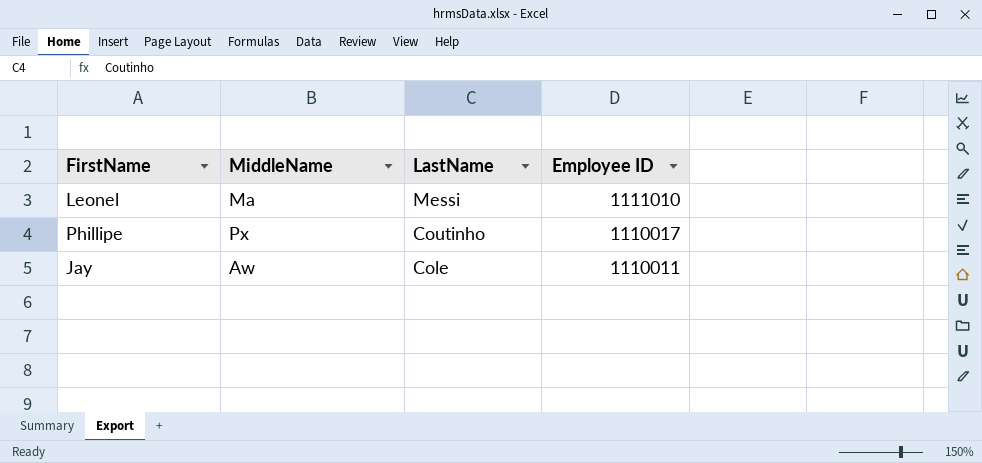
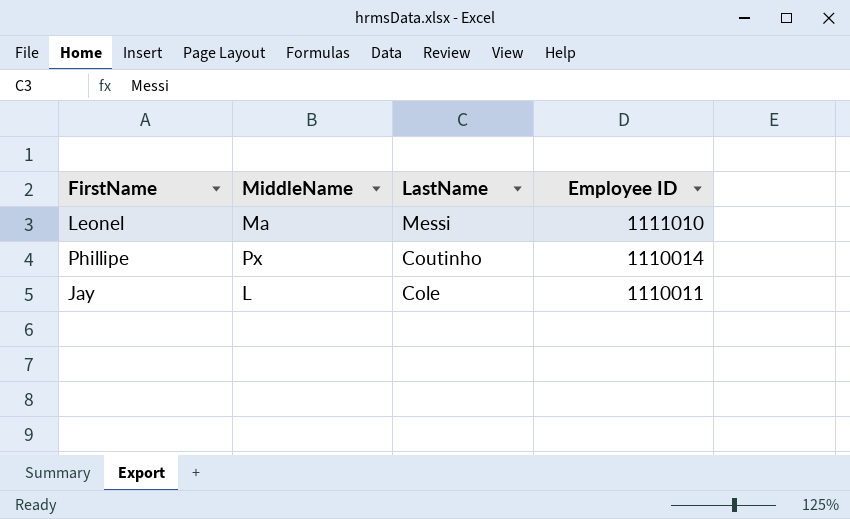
Phillipe | Employee ID: 1110017 -> 1110014
Jay | MiddleName: Aw -> L

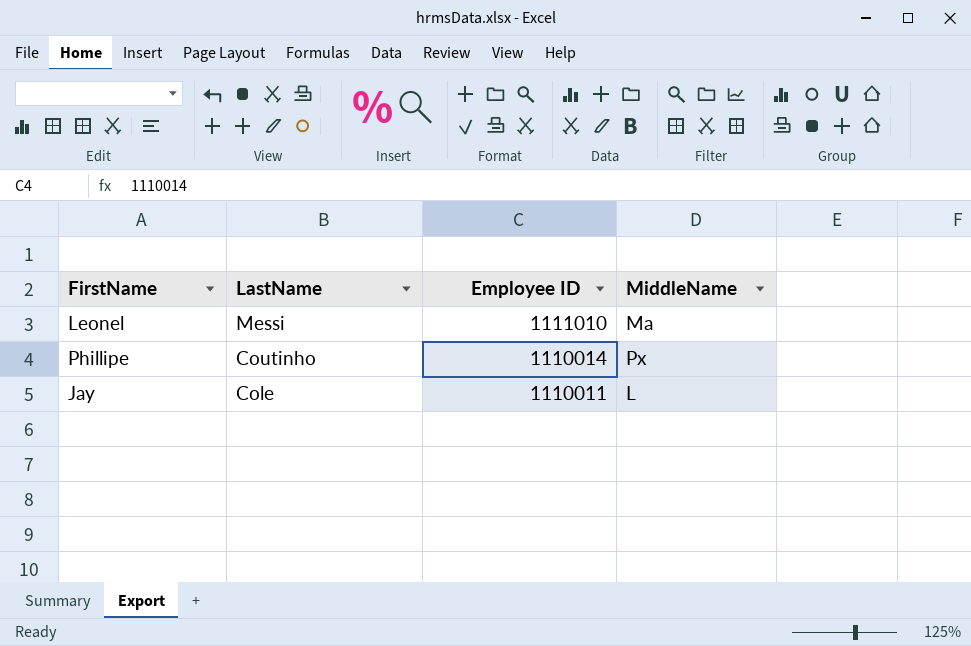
column MiddleName | position: 2 -> 4

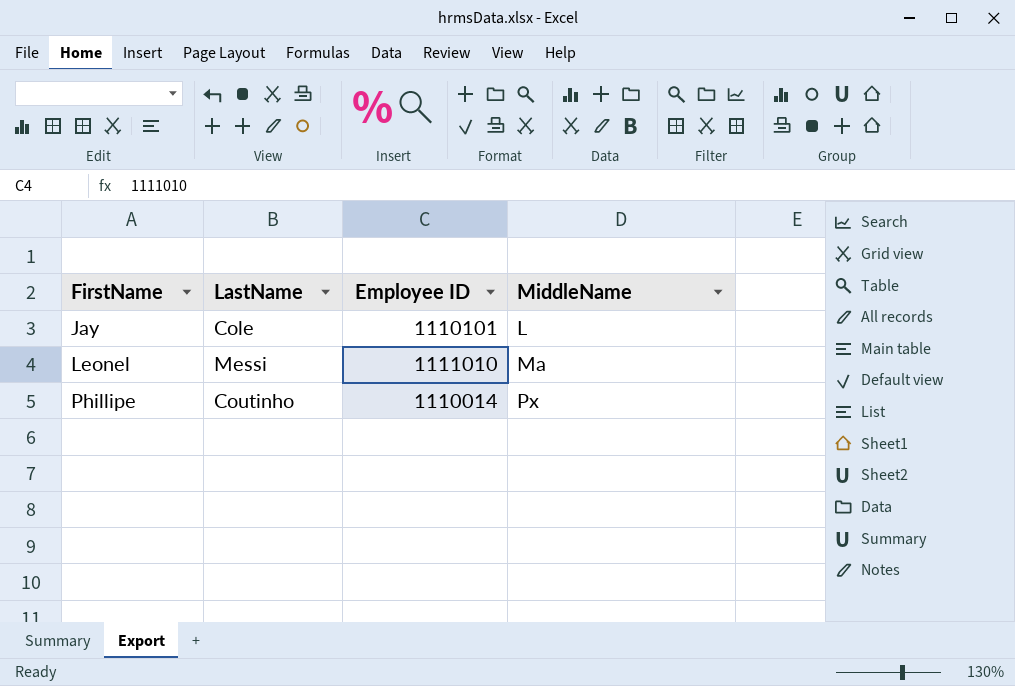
row order: LastName descending -> FirstName ascending
Jay | Employee ID: 1110011 -> 1110101

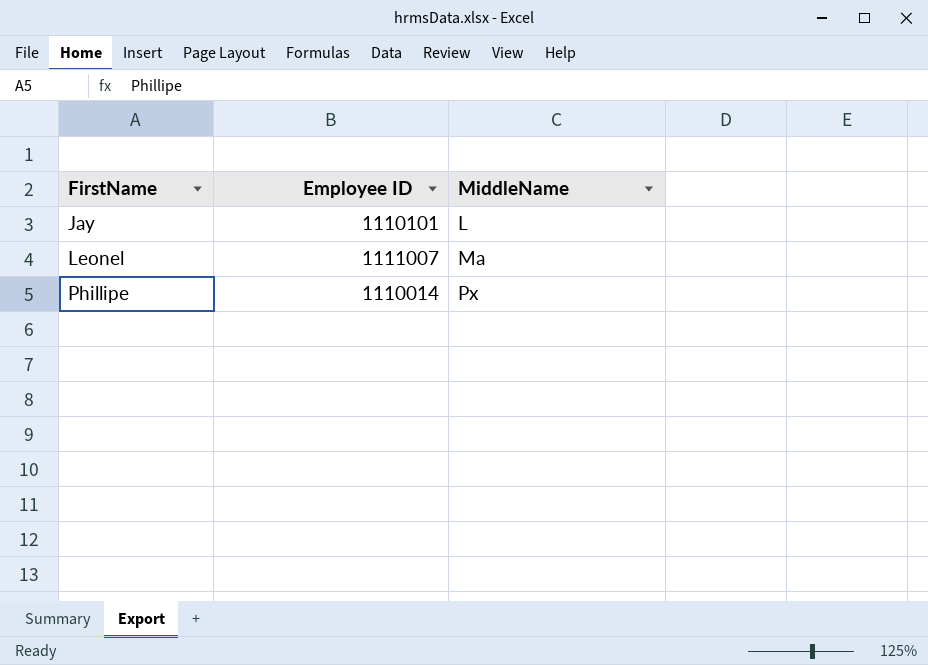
column LastName | position: 2 -> none
Leonel | Employee ID: 1111010 -> 1111007

